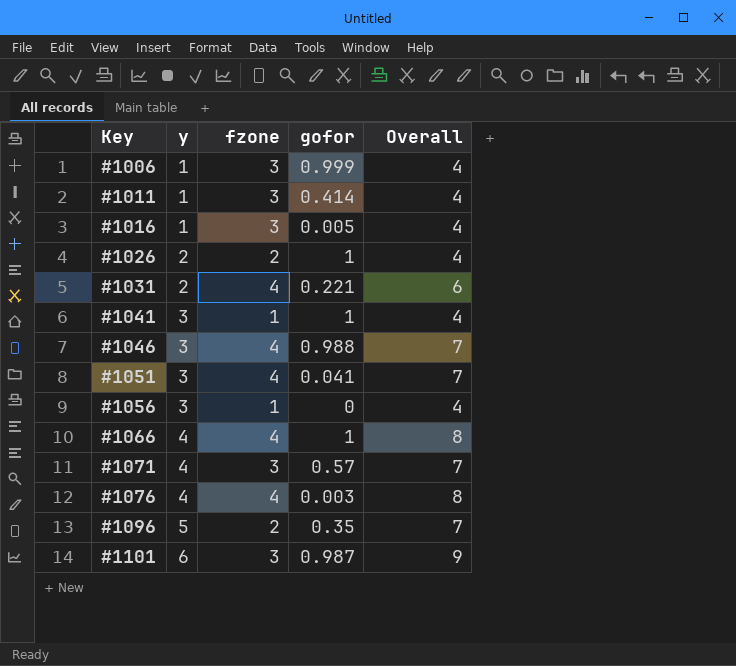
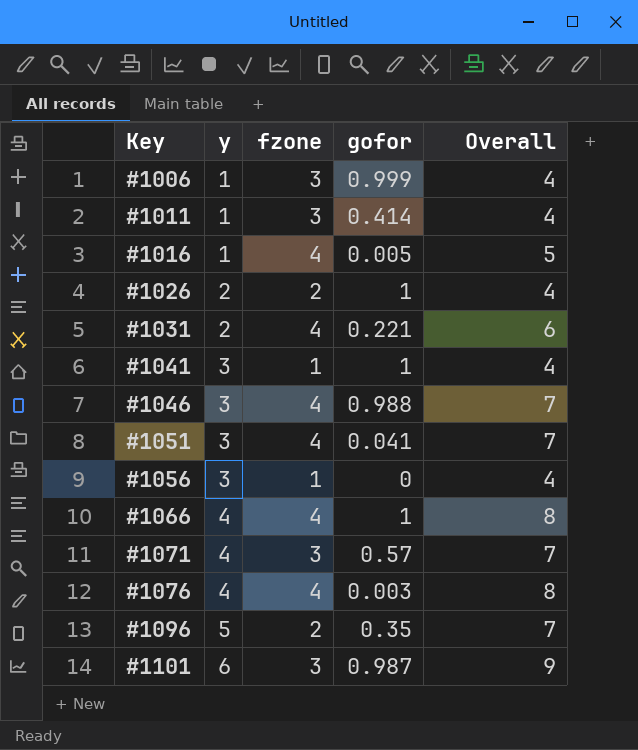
#1016 | fzone: 3 -> 4
#1016 | Overall: 4 -> 5

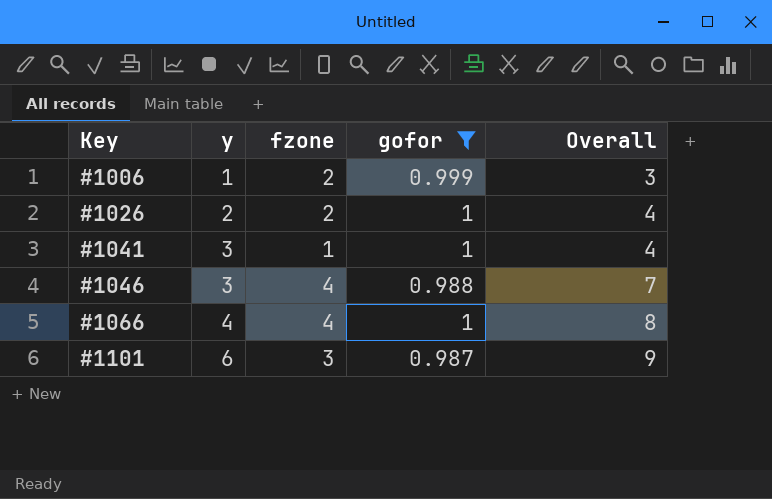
filter: none -> gofor >= 0.987
#1006 | fzone: 3 -> 2
#1006 | Overall: 4 -> 3

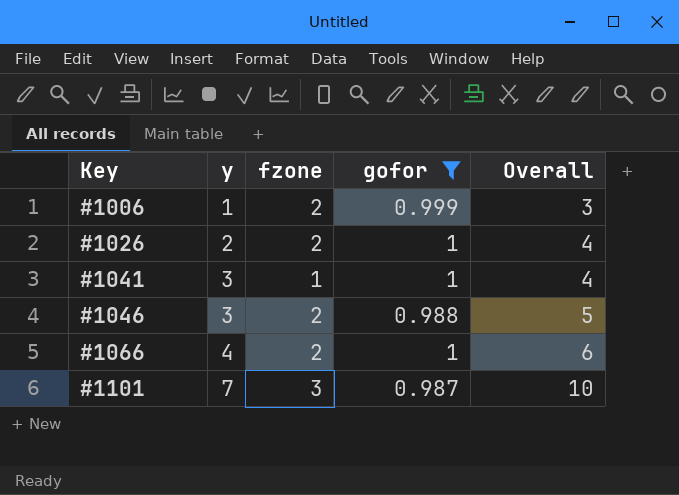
#1046 | fzone: 4 -> 2
#1046 | Overall: 7 -> 5
#1066 | fzone: 4 -> 2
#1066 | Overall: 8 -> 6
#1101 | y: 6 -> 7
#1101 | Overall: 9 -> 10

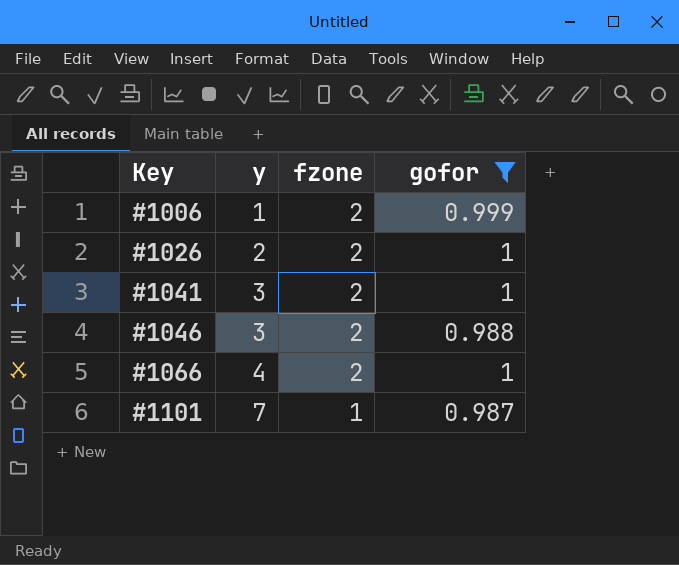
column Overall | formula: [y] + [fzone] -> none
#1041 | fzone: 1 -> 2
#1101 | fzone: 3 -> 1

